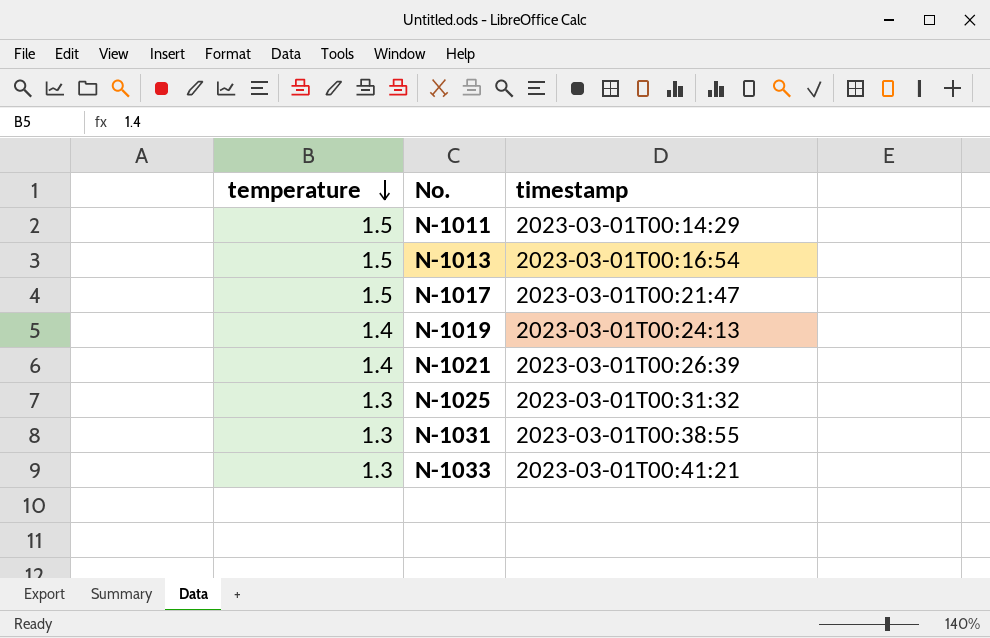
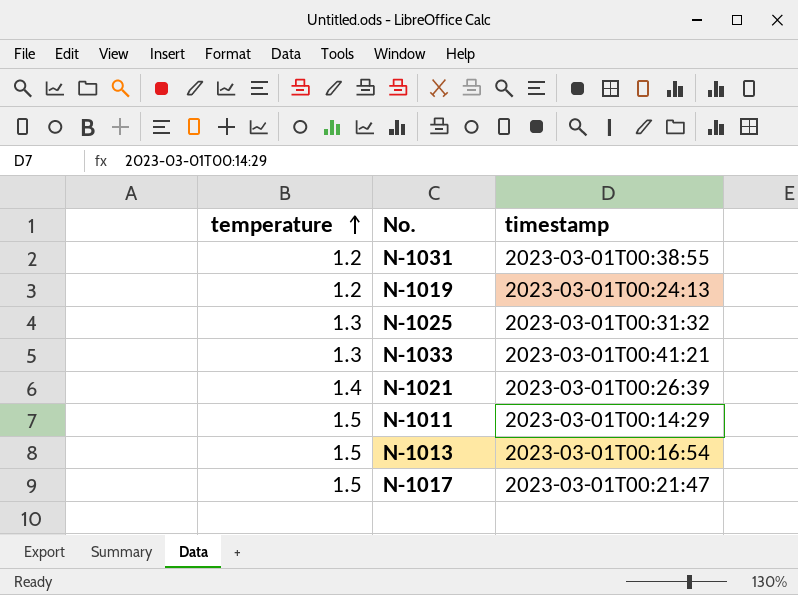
row order: temperature descending -> temperature ascending
N-1031 | temperature: 1.3 -> 1.2
N-1019 | temperature: 1.4 -> 1.2

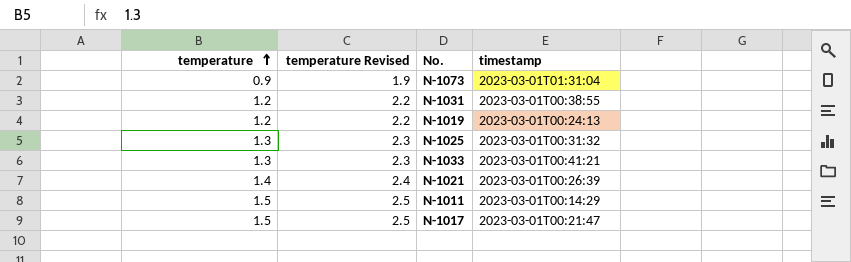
column temperature Revised | formula: none -> [temperature] + 1
row N-1013: 1.5 | 2023-03-01T00:16:54 -> none
row N-1073: none -> 0.9 | 1.9 | 2023-03-01T01:31:04

